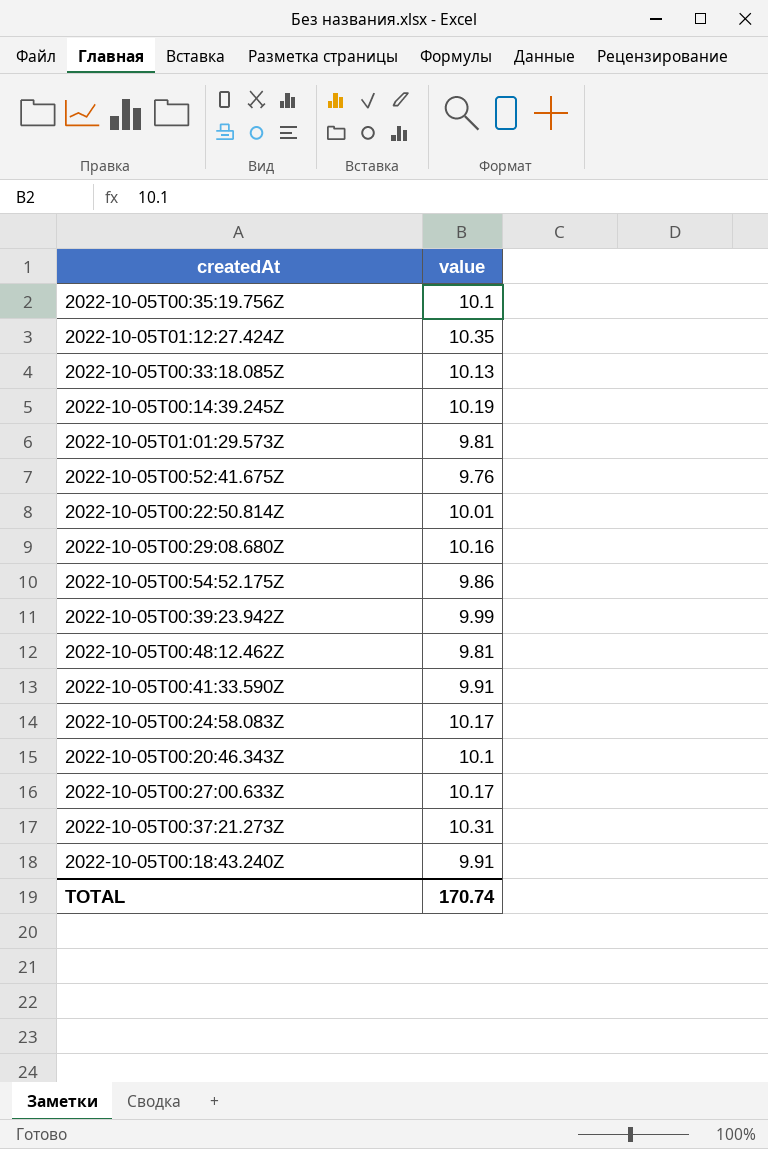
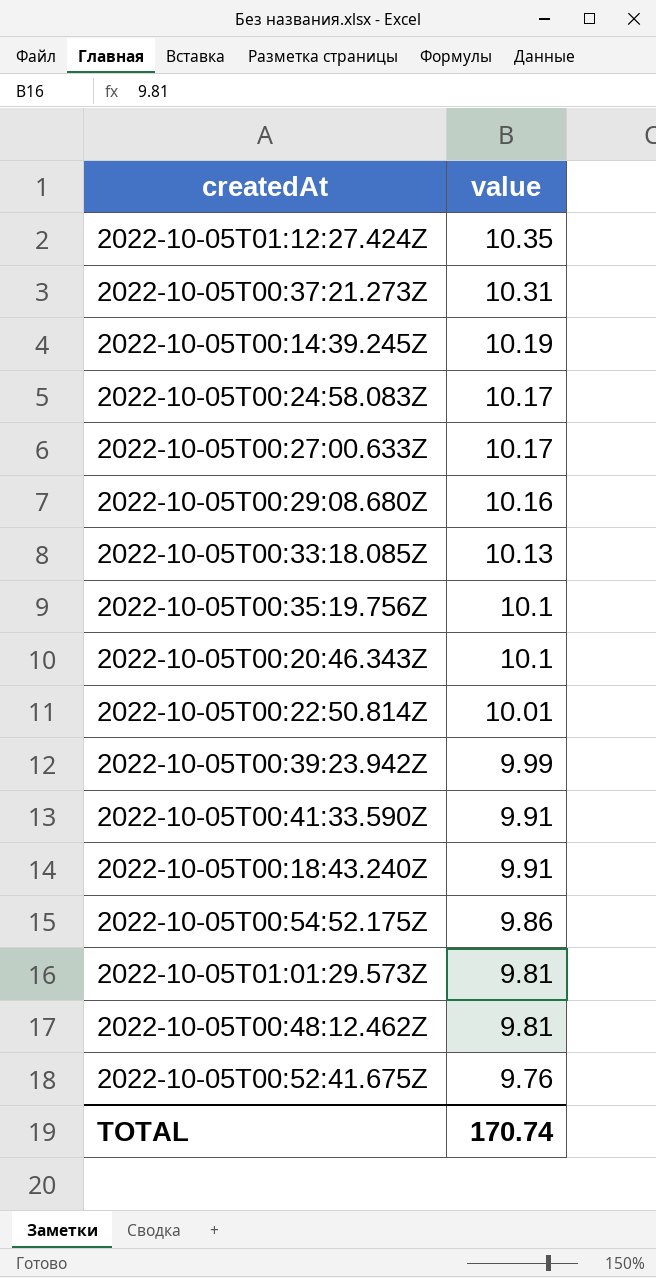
row order: none -> value descending

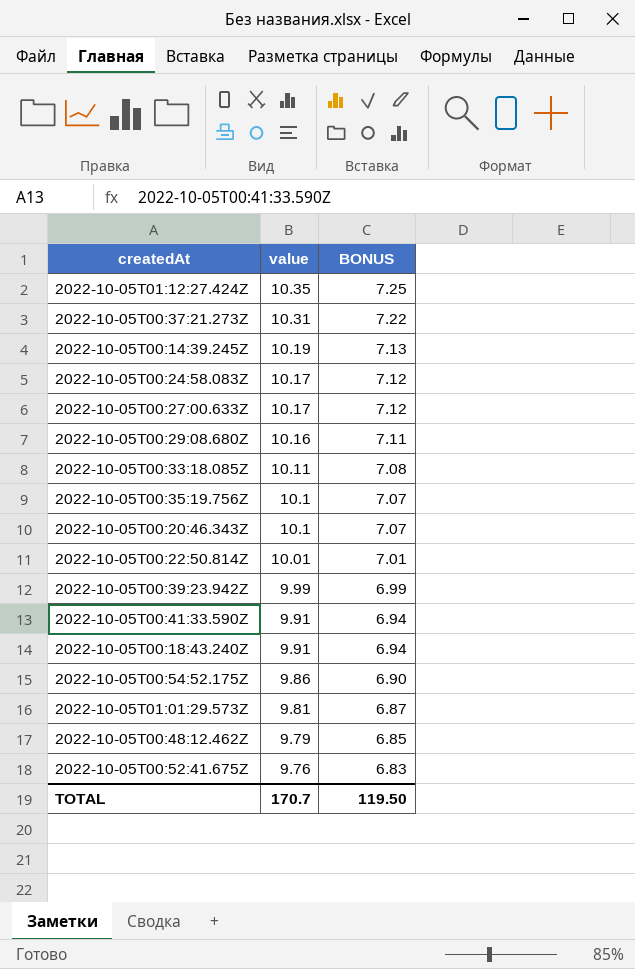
column BONUS | formula: none -> [value] * 0.7
2022-10-05T00:33:18.085Z | value: 10.13 -> 10.11
2022-10-05T00:48:12.462Z | value: 9.81 -> 9.79
TOTAL | value: 170.74 -> 170.7

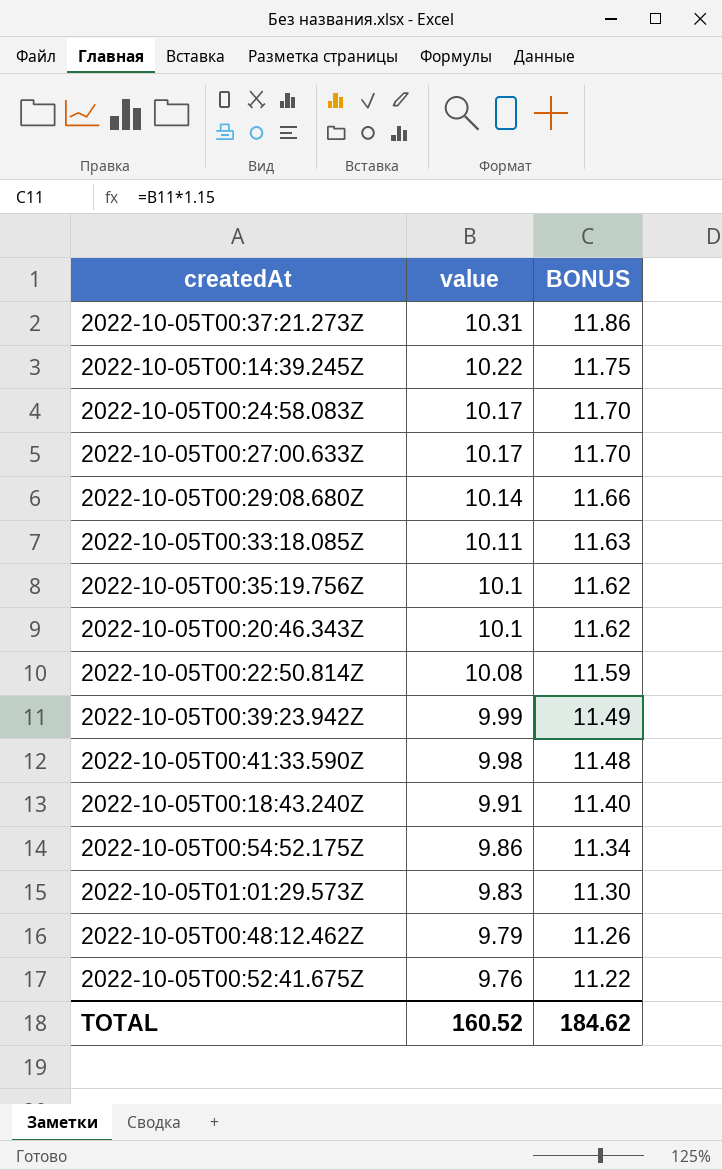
column BONUS | formula: [value] * 0.7 -> [value] * 1.15
row 2022-10-05T01:12:27.424Z: 10.35 | 7.25 -> none
2022-10-05T00:14:39.245Z | value: 10.19 -> 10.22
2022-10-05T00:29:08.680Z | value: 10.16 -> 10.14
2022-10-05T00:22:50.814Z | value: 10.01 -> 10.08
2022-10-05T00:41:33.590Z | value: 9.91 -> 9.98
2022-10-05T01:01:29.573Z | value: 9.81 -> 9.83
TOTAL | value: 170.7 -> 160.52
TOTAL | BONUS: 119.50 -> 184.62

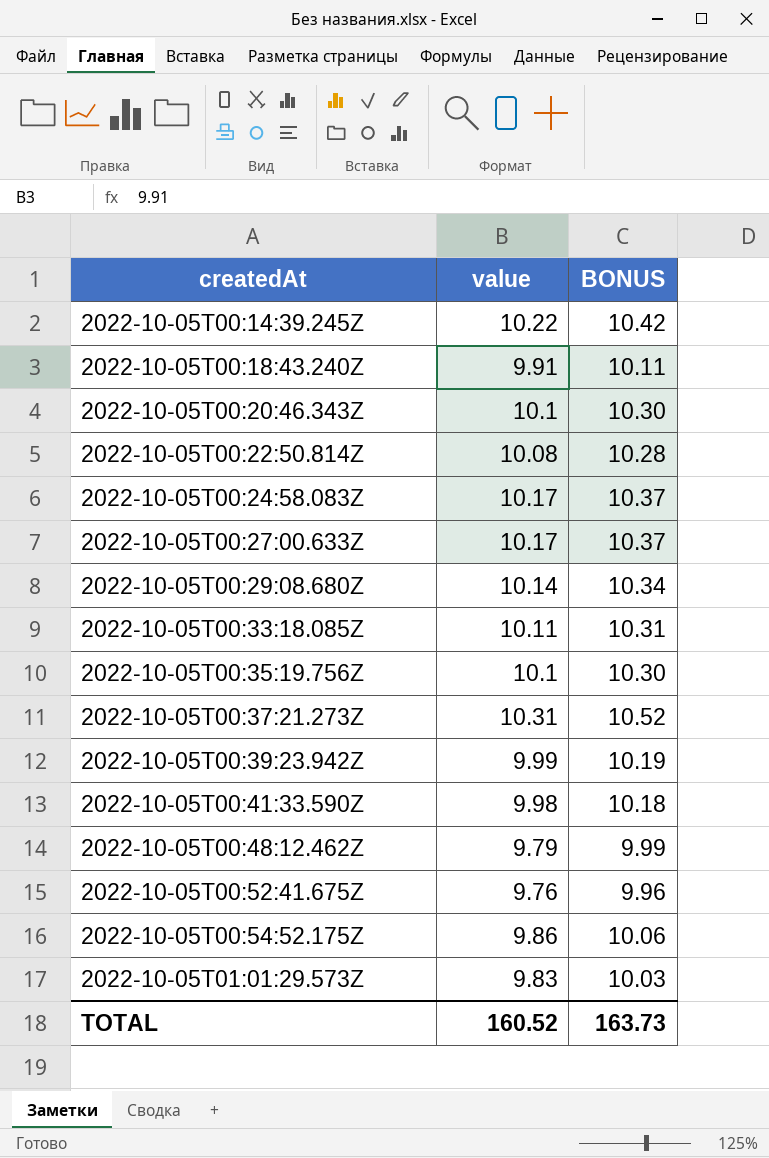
row order: value descending -> createdAt ascending
column BONUS | formula: [value] * 1.15 -> [value] * 1.02
TOTAL | BONUS: 184.62 -> 163.73

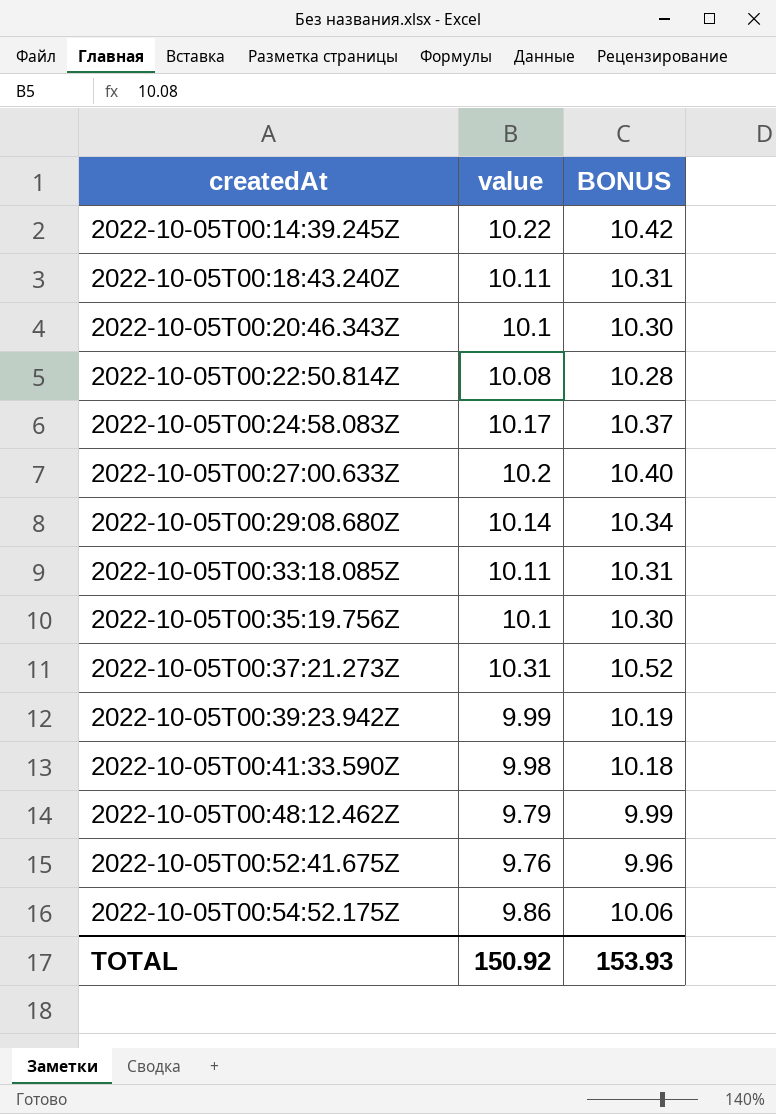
row 2022-10-05T01:01:29.573Z: 9.83 | 10.03 -> none
2022-10-05T00:18:43.240Z | value: 9.91 -> 10.11
2022-10-05T00:18:43.240Z | BONUS: 10.11 -> 10.31
2022-10-05T00:27:00.633Z | value: 10.17 -> 10.2
2022-10-05T00:27:00.633Z | BONUS: 10.37 -> 10.40
TOTAL | value: 160.52 -> 150.92
TOTAL | BONUS: 163.73 -> 153.93

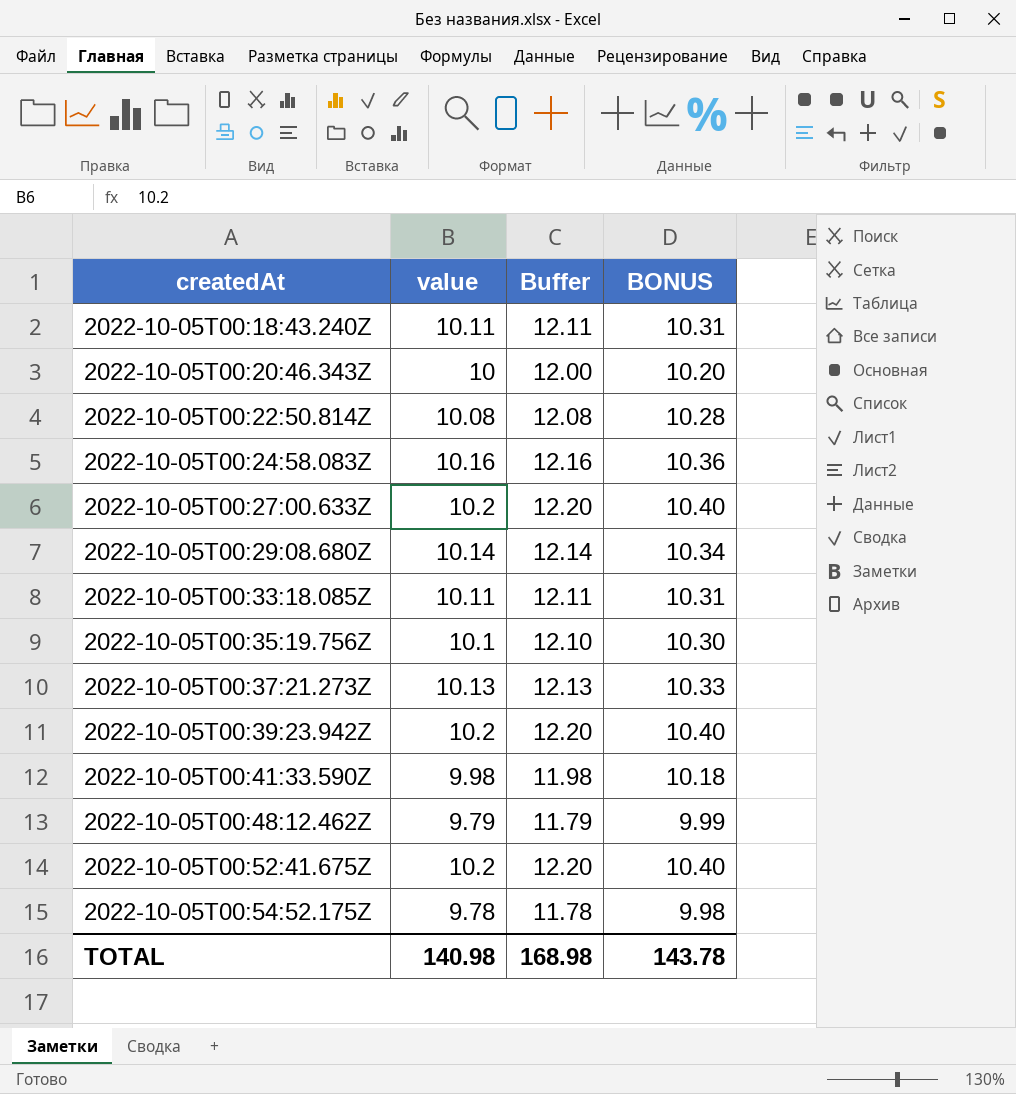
column Buffer | formula: none -> [value] + 2
row 2022-10-05T00:14:39.245Z: 10.22 | 10.42 -> none
2022-10-05T00:20:46.343Z | value: 10.1 -> 10
2022-10-05T00:20:46.343Z | BONUS: 10.30 -> 10.20
2022-10-05T00:24:58.083Z | value: 10.17 -> 10.16
2022-10-05T00:24:58.083Z | BONUS: 10.37 -> 10.36
2022-10-05T00:37:21.273Z | value: 10.31 -> 10.13
2022-10-05T00:37:21.273Z | BONUS: 10.52 -> 10.33
2022-10-05T00:39:23.942Z | value: 9.99 -> 10.2
2022-10-05T00:39:23.942Z | BONUS: 10.19 -> 10.40
2022-10-05T00:52:41.675Z | value: 9.76 -> 10.2
2022-10-05T00:52:41.675Z | BONUS: 9.96 -> 10.40
2022-10-05T00:54:52.175Z | value: 9.86 -> 9.78
2022-10-05T00:54:52.175Z | BONUS: 10.06 -> 9.98
TOTAL | value: 150.92 -> 140.98
TOTAL | BONUS: 153.93 -> 143.78

